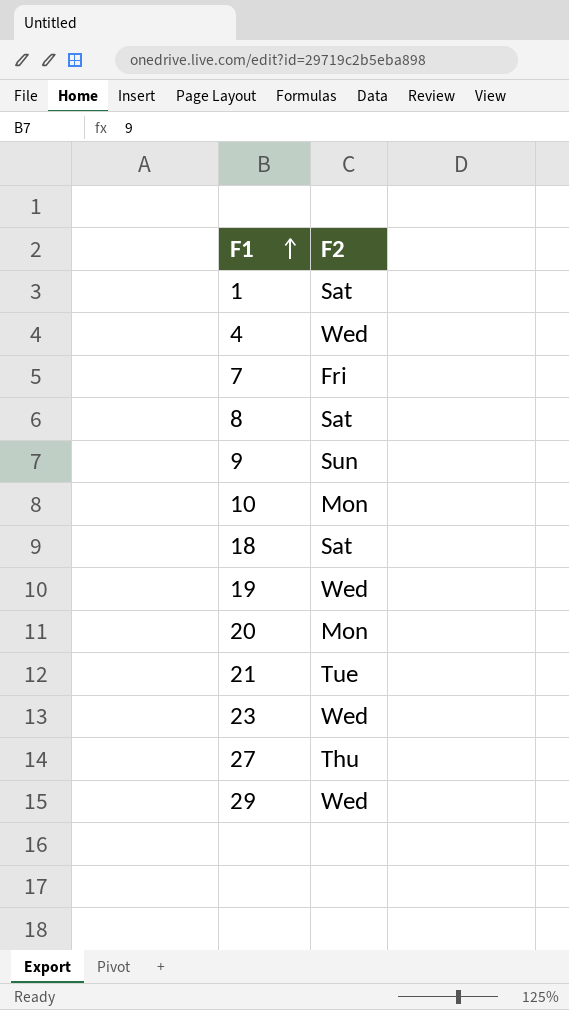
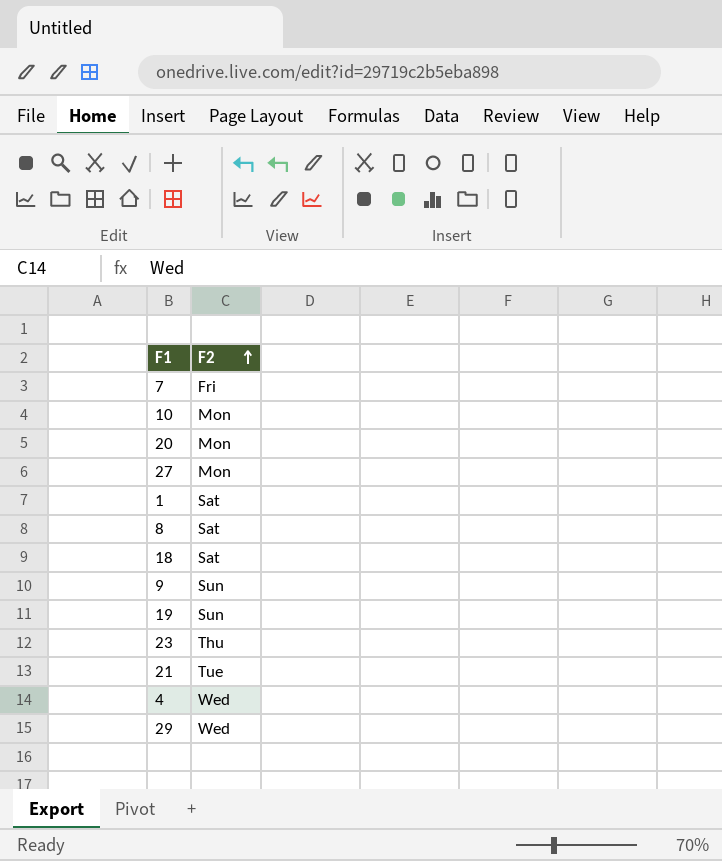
row order: F1 ascending -> F2 ascending
27 | F2: Thu -> Mon
19 | F2: Wed -> Sun
23 | F2: Wed -> Thu

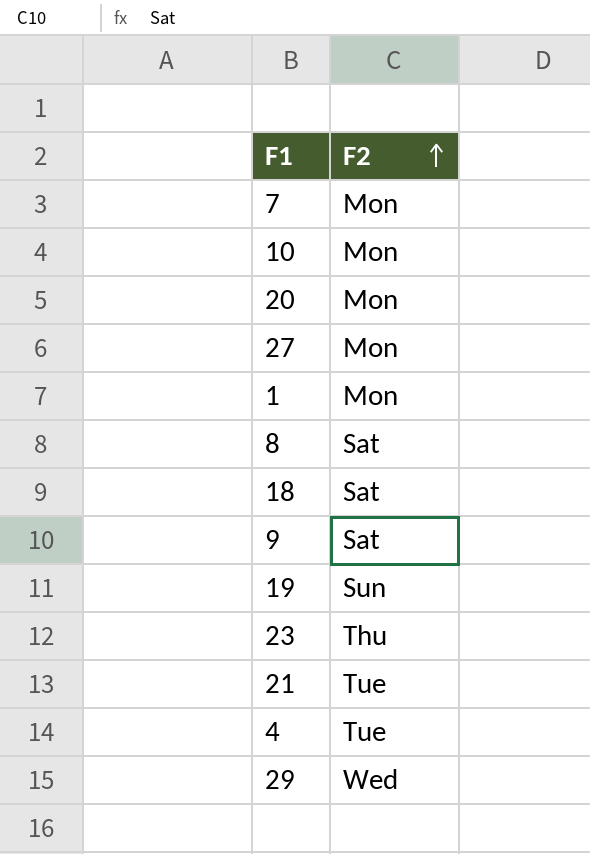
7 | F2: Fri -> Mon
1 | F2: Sat -> Mon
9 | F2: Sun -> Sat
4 | F2: Wed -> Tue

